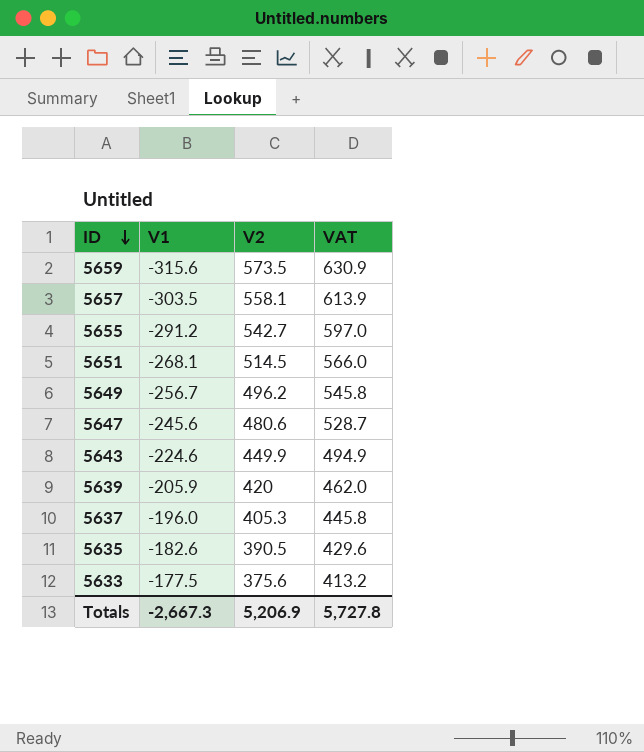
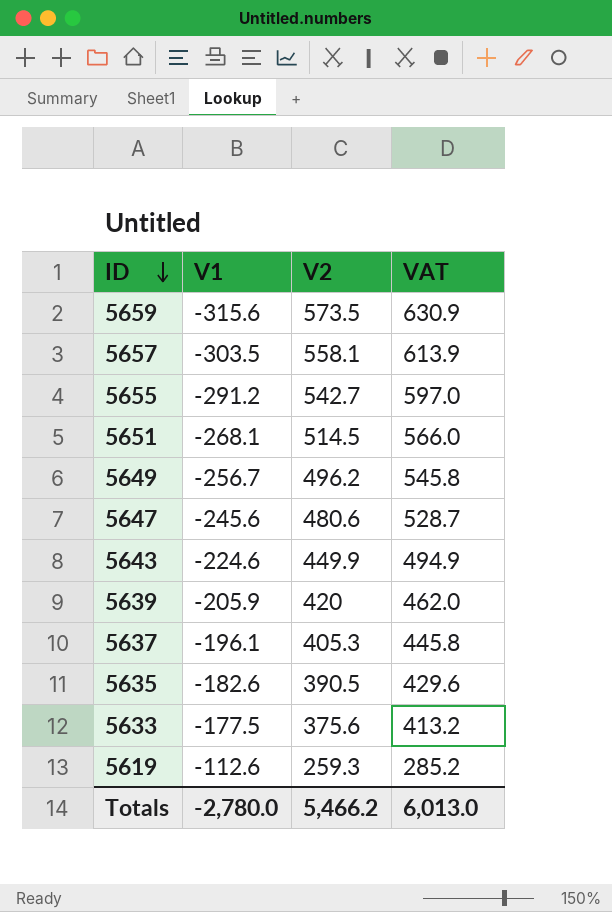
5637 | V1: -196.0 -> -196.1
row 5619: none -> -112.6 | 259.3 | 285.2
Totals | V1: -2,667.3 -> -2,780.0
Totals | V2: 5,206.9 -> 5,466.2
Totals | VAT: 5,727.8 -> 6,013.0

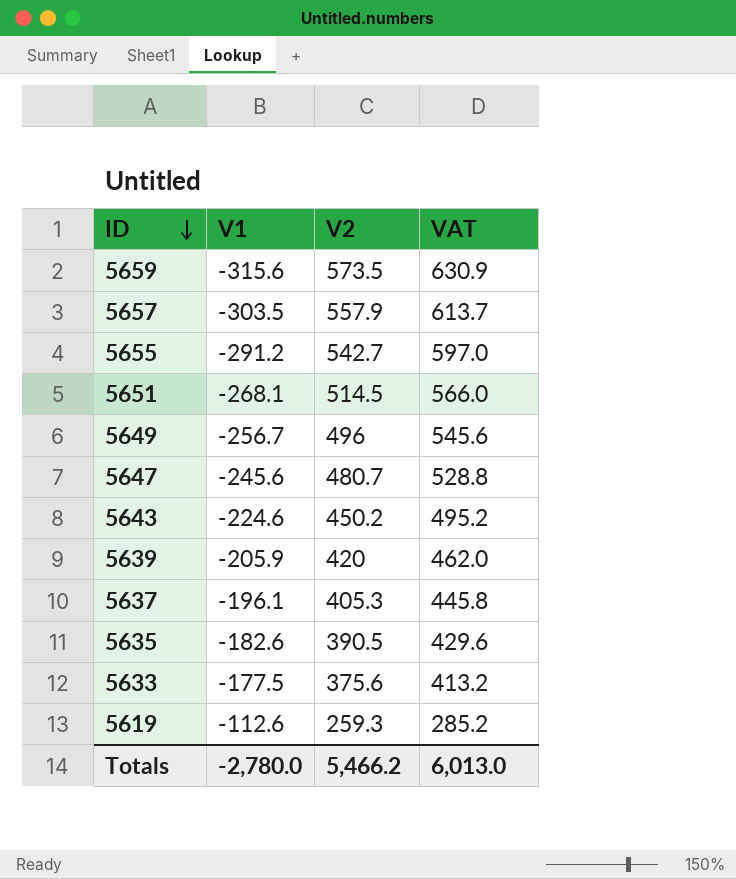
5657 | V2: 558.1 -> 557.9
5657 | VAT: 613.9 -> 613.7
5649 | V2: 496.2 -> 496
5649 | VAT: 545.8 -> 545.6
5647 | V2: 480.6 -> 480.7
5647 | VAT: 528.7 -> 528.8
5643 | V2: 449.9 -> 450.2
5643 | VAT: 494.9 -> 495.2

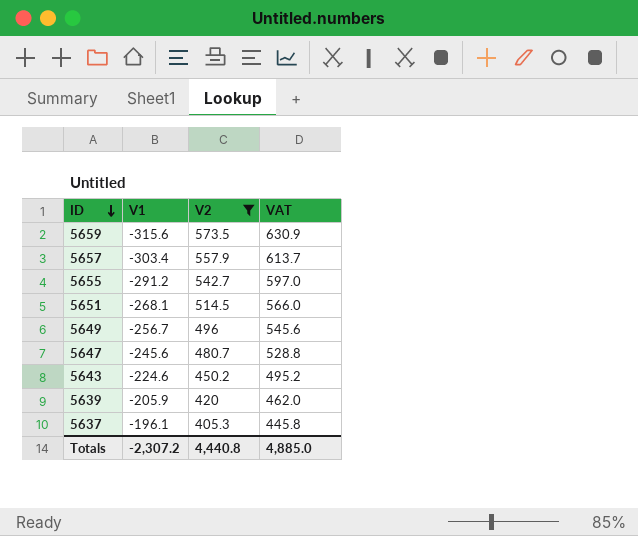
filter: none -> V2 >= 405.3
5657 | V1: -303.5 -> -303.4
Totals | V1: -2,780.0 -> -2,307.2
Totals | V2: 5,466.2 -> 4,440.8
Totals | VAT: 6,013.0 -> 4,885.0

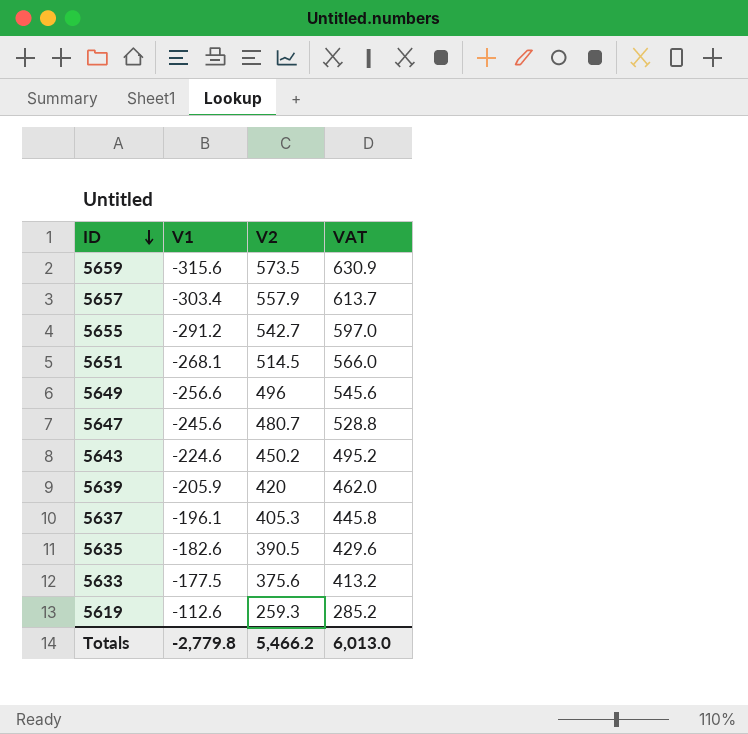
filter: V2 >= 405.3 -> none
5649 | V1: -256.7 -> -256.6
Totals | V1: -2,307.2 -> -2,779.8
Totals | V2: 4,440.8 -> 5,466.2
Totals | VAT: 4,885.0 -> 6,013.0

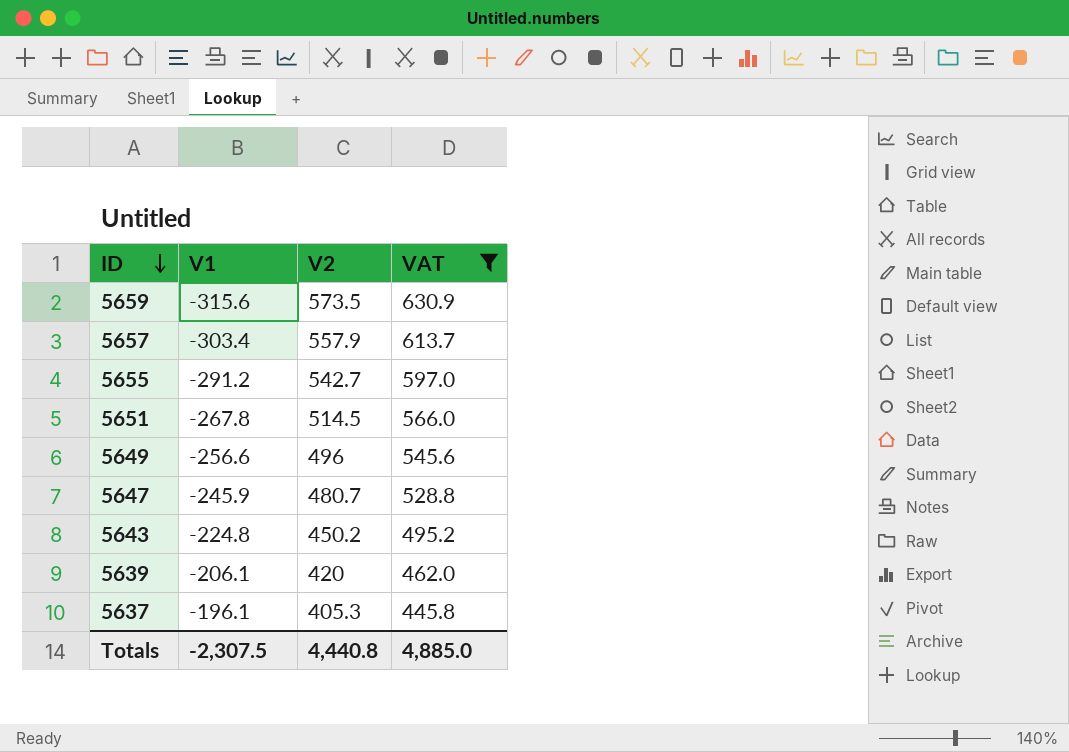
filter: none -> VAT >= 445.8
5651 | V1: -268.1 -> -267.8
5647 | V1: -245.6 -> -245.9
5643 | V1: -224.6 -> -224.8
5639 | V1: -205.9 -> -206.1
Totals | V1: -2,779.8 -> -2,307.5
Totals | V2: 5,466.2 -> 4,440.8
Totals | VAT: 6,013.0 -> 4,885.0

